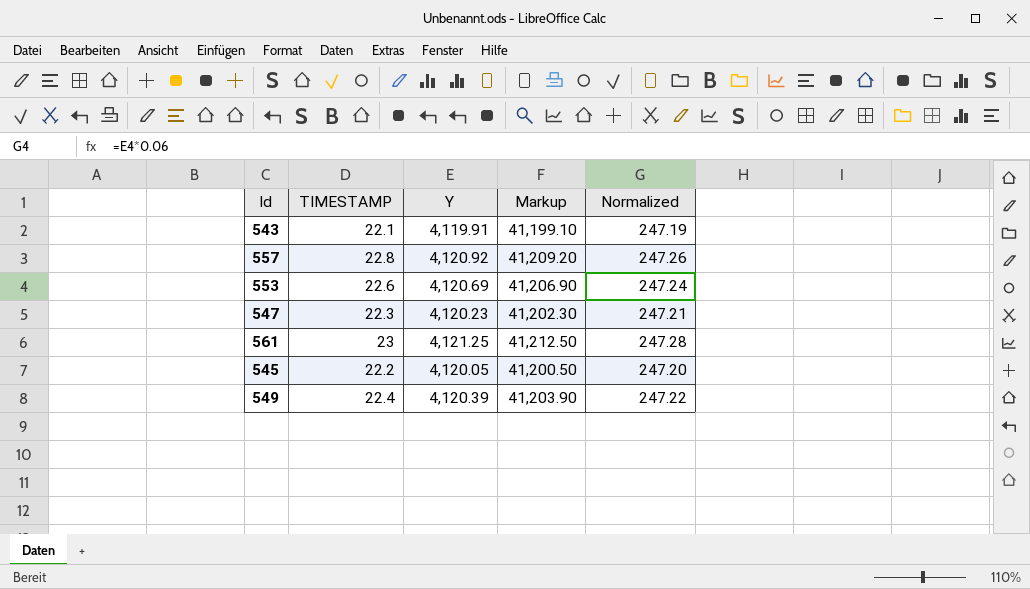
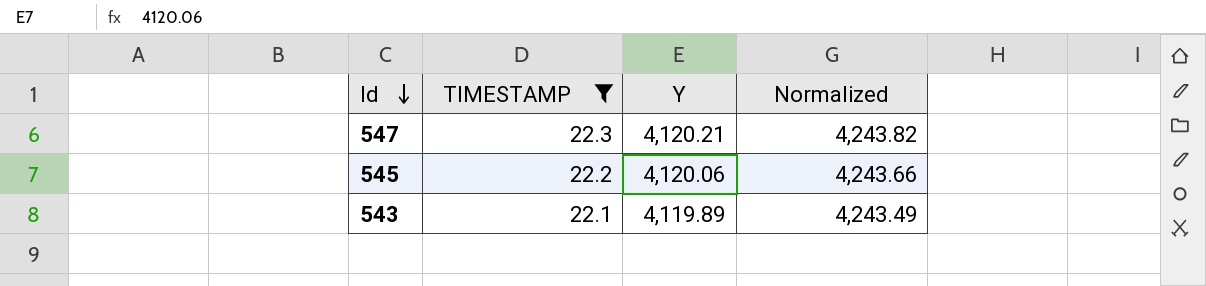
filter: none -> TIMESTAMP <= 22.3
row order: none -> Id descending
column Markup | formula: [Y] * 10 -> none
column Normalized | formula: [Y] * 0.06 -> [Y] * 1.03
547 | Y: 4,120.23 -> 4,120.21
545 | Y: 4,120.05 -> 4,120.06
543 | Y: 4,119.91 -> 4,119.89

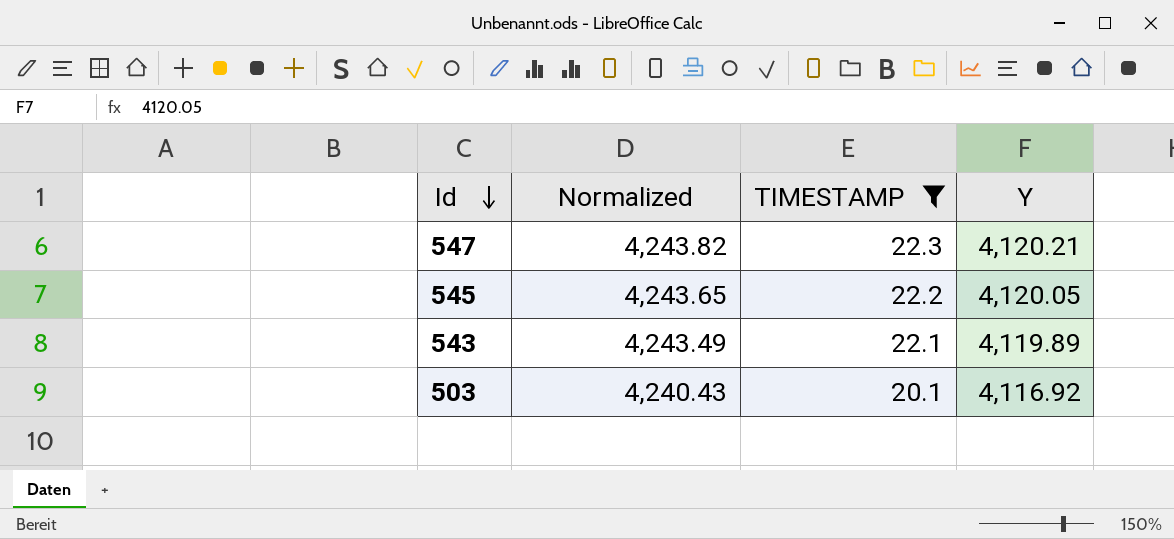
column Normalized | position: 4 -> 2
545 | Normalized: 4,243.66 -> 4,243.65
545 | Y: 4,120.06 -> 4,120.05
row 503: none -> 4,240.43 | 20.1 | 4,116.92

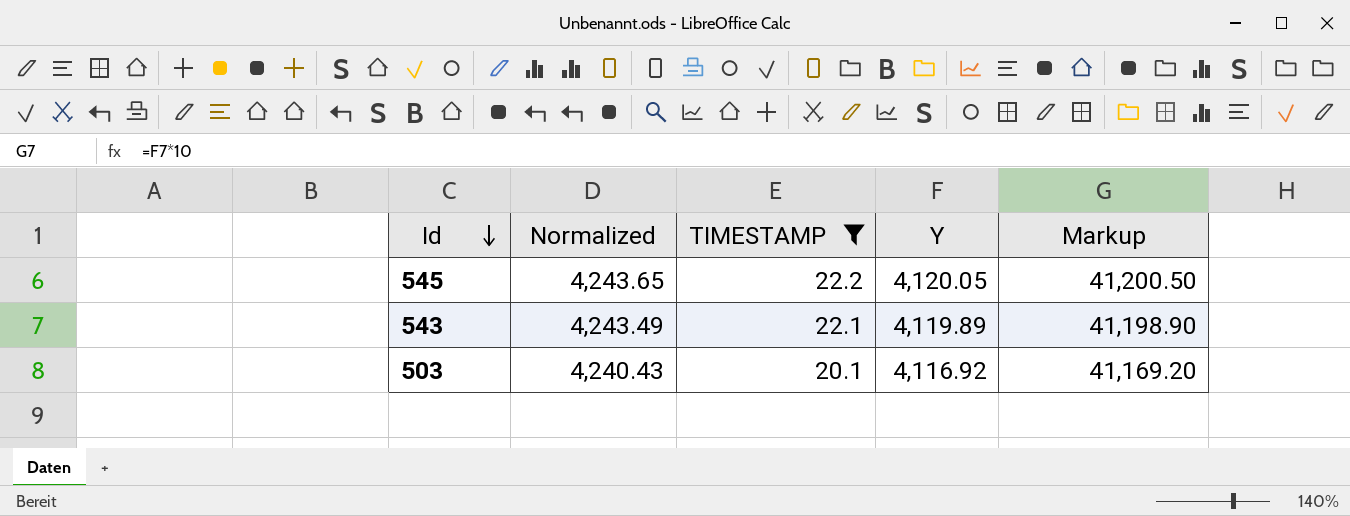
column Markup | formula: none -> [Y] * 10
row 547: 4,243.82 | 22.3 | 4,120.21 -> none

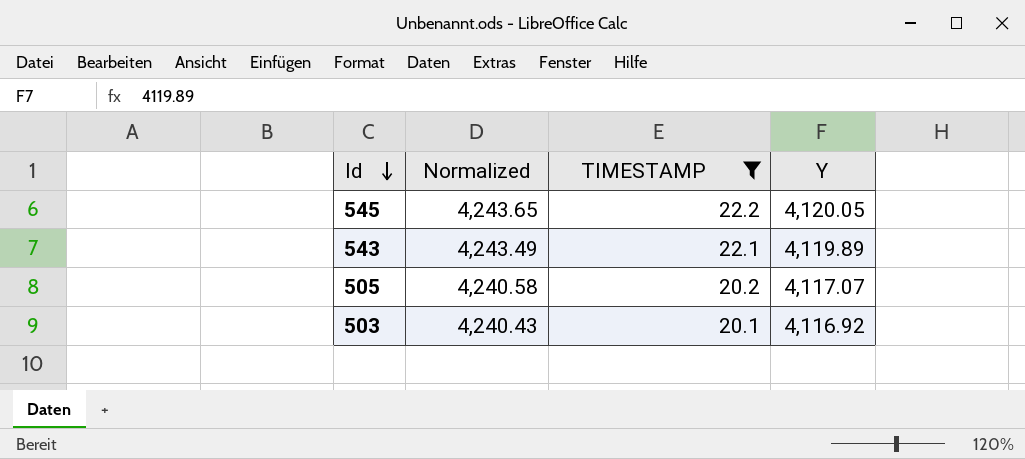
column Markup | formula: [Y] * 10 -> none
row 505: none -> 4,240.58 | 20.2 | 4,117.07

